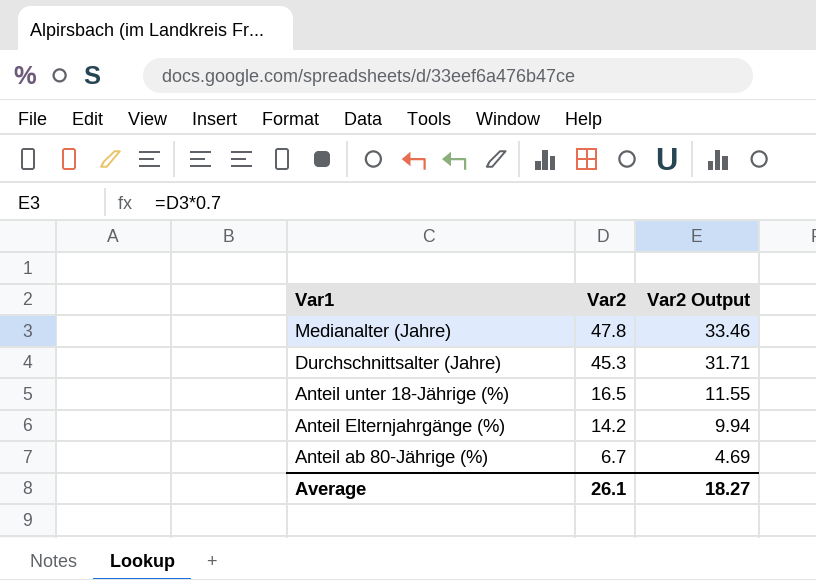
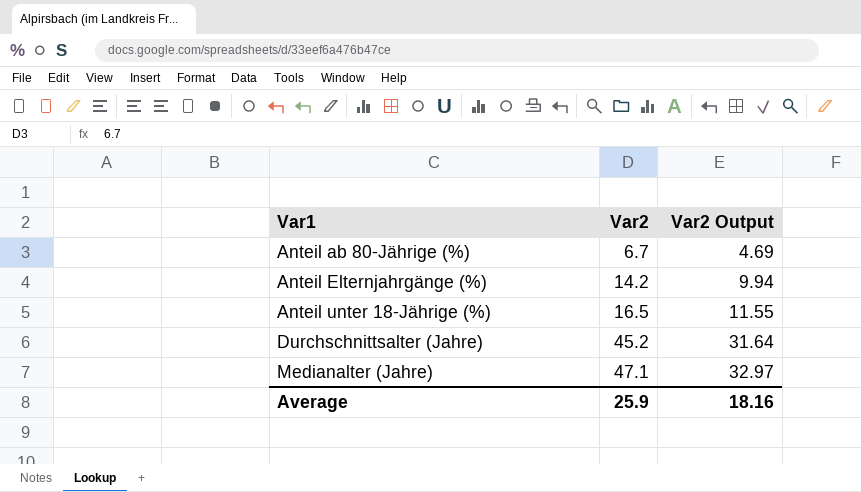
row order: Var1 descending -> Var1 ascending
Durchschnittsalter (Jahre) | Var2: 45.3 -> 45.2
Durchschnittsalter (Jahre) | Var2 Output: 31.71 -> 31.64
Medianalter (Jahre) | Var2: 47.8 -> 47.1
Medianalter (Jahre) | Var2 Output: 33.46 -> 32.97
Average | Var2: 26.1 -> 25.9
Average | Var2 Output: 18.27 -> 18.16

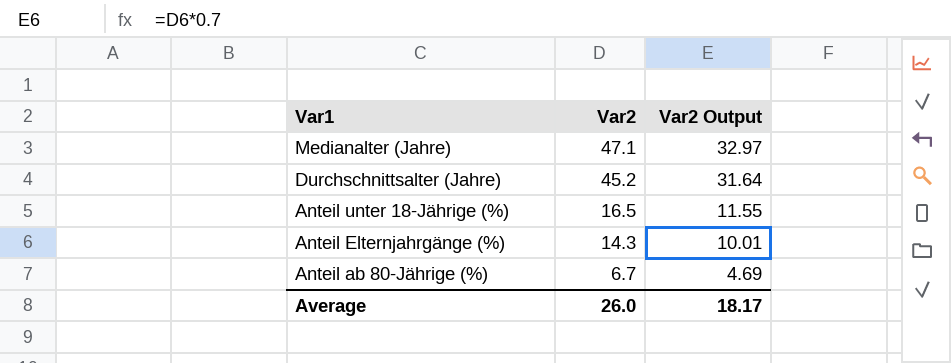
row order: Var1 ascending -> Var1 descending
Anteil Elternjahrgänge (%) | Var2: 14.2 -> 14.3
Anteil Elternjahrgänge (%) | Var2 Output: 9.94 -> 10.01
Average | Var2: 25.9 -> 26.0
Average | Var2 Output: 18.16 -> 18.17

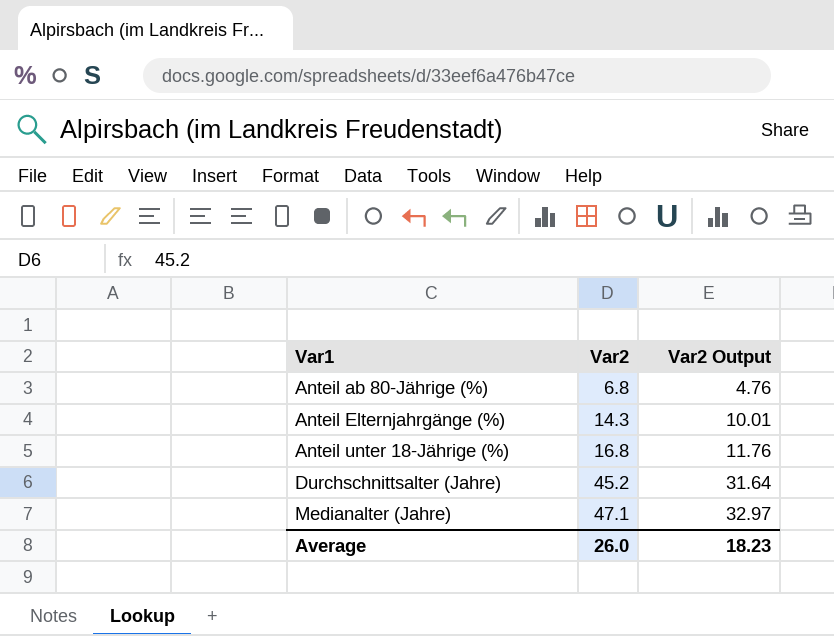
row order: Var1 descending -> Var1 ascending
Anteil ab 80-Jährige (%) | Var2: 6.7 -> 6.8
Anteil ab 80-Jährige (%) | Var2 Output: 4.69 -> 4.76
Anteil unter 18-Jährige (%) | Var2: 16.5 -> 16.8
Anteil unter 18-Jährige (%) | Var2 Output: 11.55 -> 11.76
Average | Var2 Output: 18.17 -> 18.23

